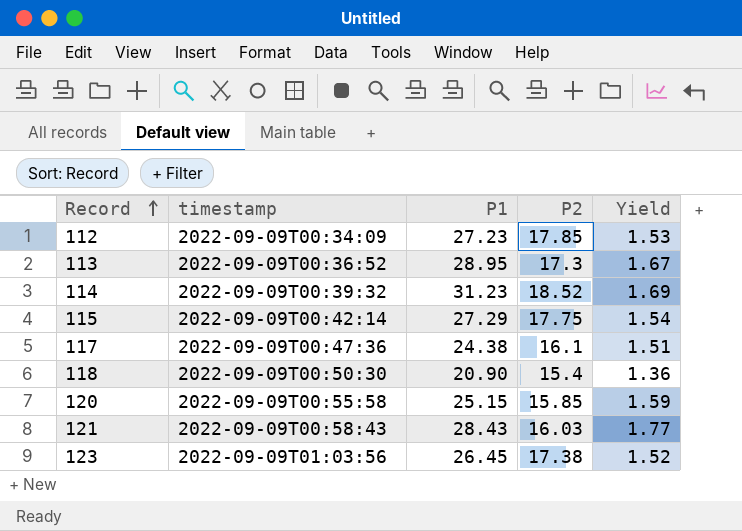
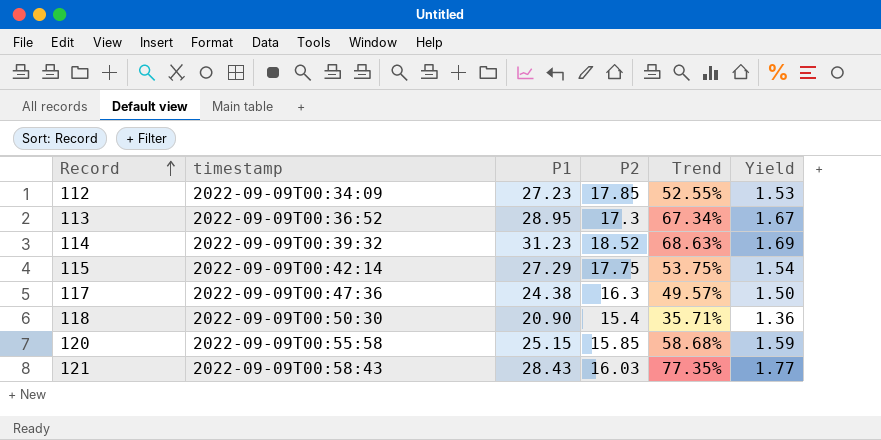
column Trend | formula: none -> ([P1] - [P2]) / [P2]
row 123: 2022-09-09T01:03:56 | 26.45 | 17.38 | 1.52 -> none
117 | P2: 16.1 -> 16.3
117 | Yield: 1.51 -> 1.50

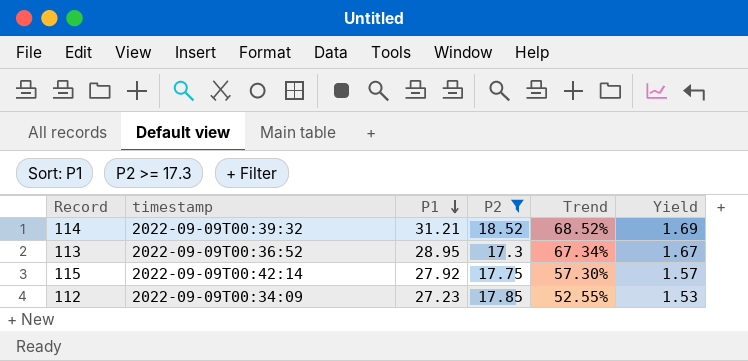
filter: none -> P2 >= 17.3
row order: Record ascending -> P1 descending
114 | P1: 31.23 -> 31.21
114 | Trend: 68.63% -> 68.52%
115 | P1: 27.29 -> 27.92
115 | Trend: 53.75% -> 57.30%
115 | Yield: 1.54 -> 1.57

